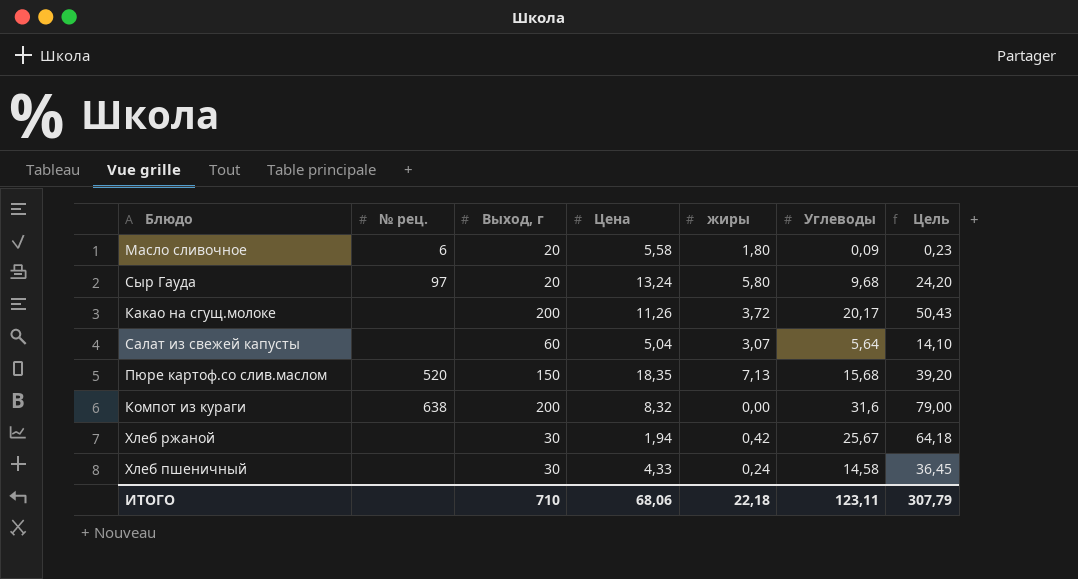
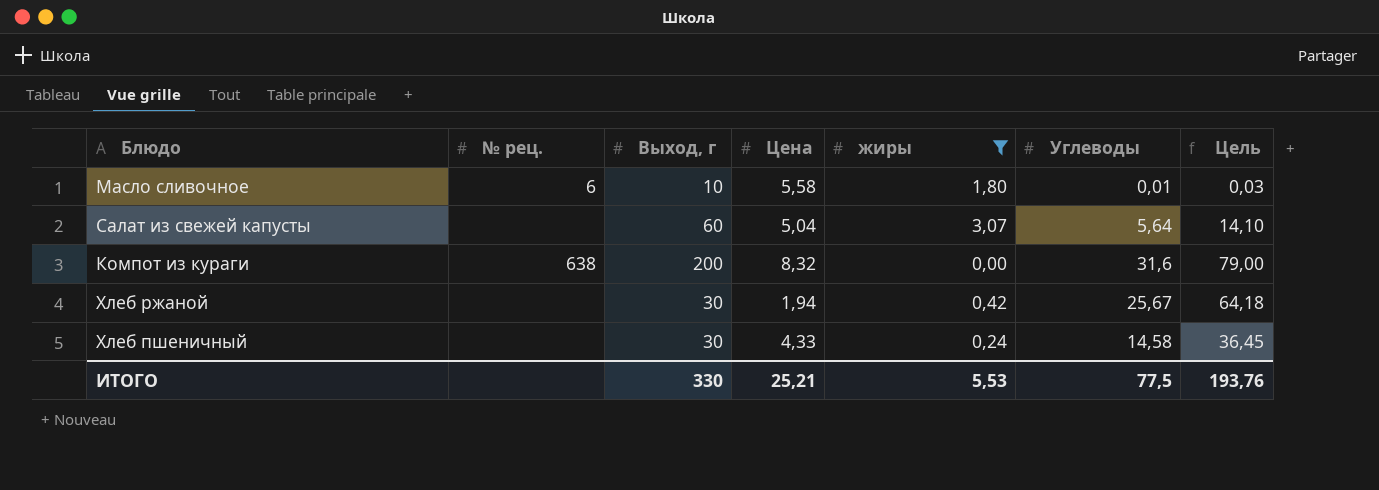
filter: none -> жиры <= 3,07
Масло сливочное | Выход, г: 20 -> 10
Масло сливочное | Углеводы: 0,09 -> 0,01
Масло сливочное | Цель: 0,23 -> 0,03
ИТОГО | Выход, г: 710 -> 330
ИТОГО | Цена: 68,06 -> 25,21
ИТОГО | жиры: 22,18 -> 5,53
ИТОГО | Углеводы: 123,11 -> 77,5
ИТОГО | Цель: 307,79 -> 193,76

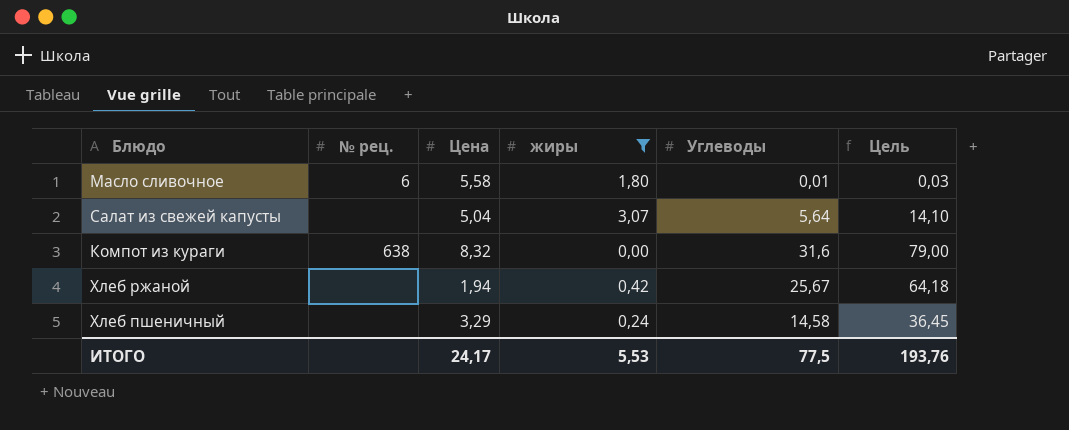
column Выход, г | position: 3 -> none
Хлеб пшеничный | Цена: 4,33 -> 3,29
ИТОГО | Цена: 25,21 -> 24,17

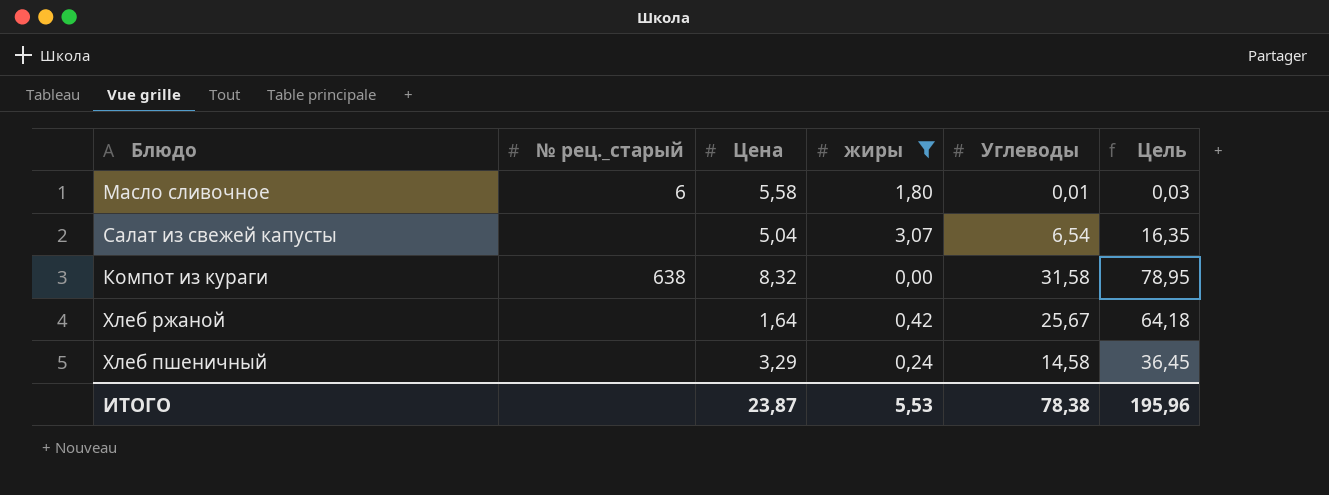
column name: № рец. -> № рец._старый
Салат из свежей капусты | Углеводы: 5,64 -> 6,54
Салат из свежей капусты | Цель: 14,10 -> 16,35
Компот из кураги | Углеводы: 31,6 -> 31,58
Компот из кураги | Цель: 79,00 -> 78,95
Хлеб ржаной | Цена: 1,94 -> 1,64
ИТОГО | Цена: 24,17 -> 23,87
ИТОГО | Углеводы: 77,5 -> 78,38
ИТОГО | Цель: 193,76 -> 195,96

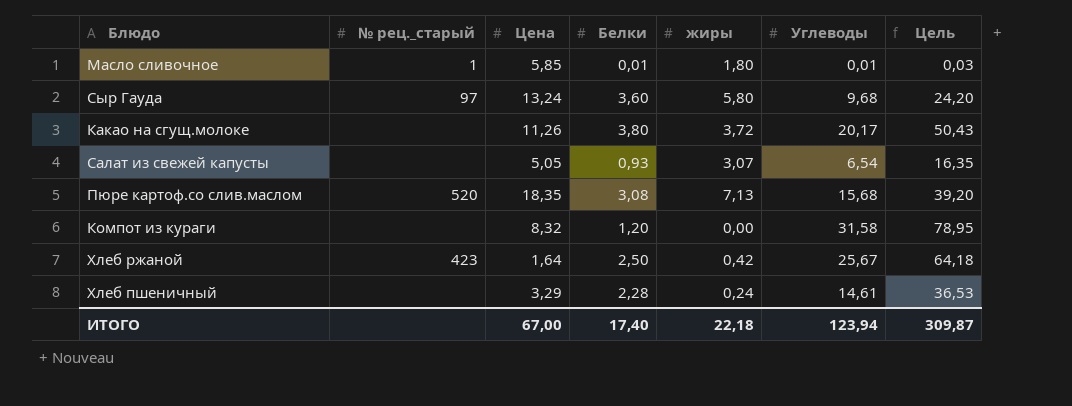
filter: жиры <= 3,07 -> none
column Белки | position: none -> 4
Масло сливочное | № рец._старый: 6 -> 1
Масло сливочное | Цена: 5,58 -> 5,85
Салат из свежей капусты | Цена: 5,04 -> 5,05
Компот из кураги | № рец._старый: 638 -> none
Хлеб ржаной | № рец._старый: none -> 423
Хлеб пшеничный | Углеводы: 14,58 -> 14,61
Хлеб пшеничный | Цель: 36,45 -> 36,53
ИТОГО | Цена: 23,87 -> 67,00
ИТОГО | жиры: 5,53 -> 22,18
ИТОГО | Углеводы: 78,38 -> 123,94
ИТОГО | Цель: 195,96 -> 309,87

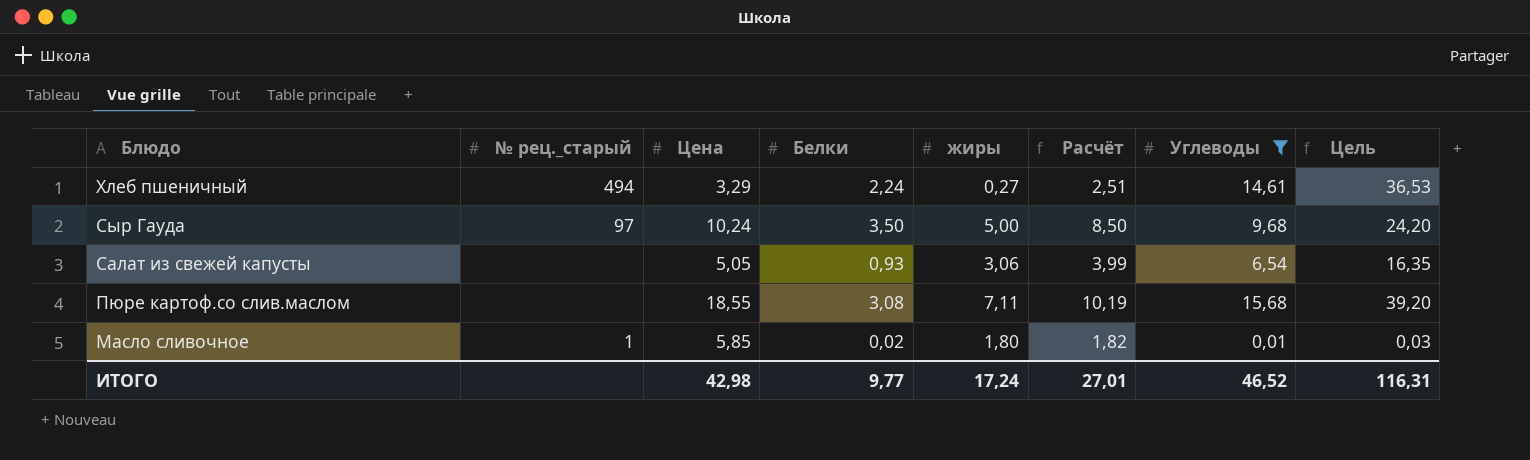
filter: none -> Углеводы <= 15,68
row order: none -> Блюдо descending
column Расчёт | formula: none -> [Белки] + [жиры]
Хлеб пшеничный | № рец._старый: none -> 494
Хлеб пшеничный | Белки: 2,28 -> 2,24
Хлеб пшеничный | жиры: 0,24 -> 0,27
Сыр Гауда | Цена: 13,24 -> 10,24
Сыр Гауда | Белки: 3,60 -> 3,50
Сыр Гауда | жиры: 5,80 -> 5,00
Салат из свежей капусты | жиры: 3,07 -> 3,06
Пюре картоф.со слив.маслом | № рец._старый: 520 -> none
Пюре картоф.со слив.маслом | Цена: 18,35 -> 18,55
Пюре картоф.со слив.маслом | жиры: 7,13 -> 7,11
Масло сливочное | Белки: 0,01 -> 0,02
ИТОГО | Цена: 67,00 -> 42,98
ИТОГО | Белки: 17,40 -> 9,77
ИТОГО | жиры: 22,18 -> 17,24
ИТОГО | Углеводы: 123,94 -> 46,52
ИТОГО | Цель: 309,87 -> 116,31

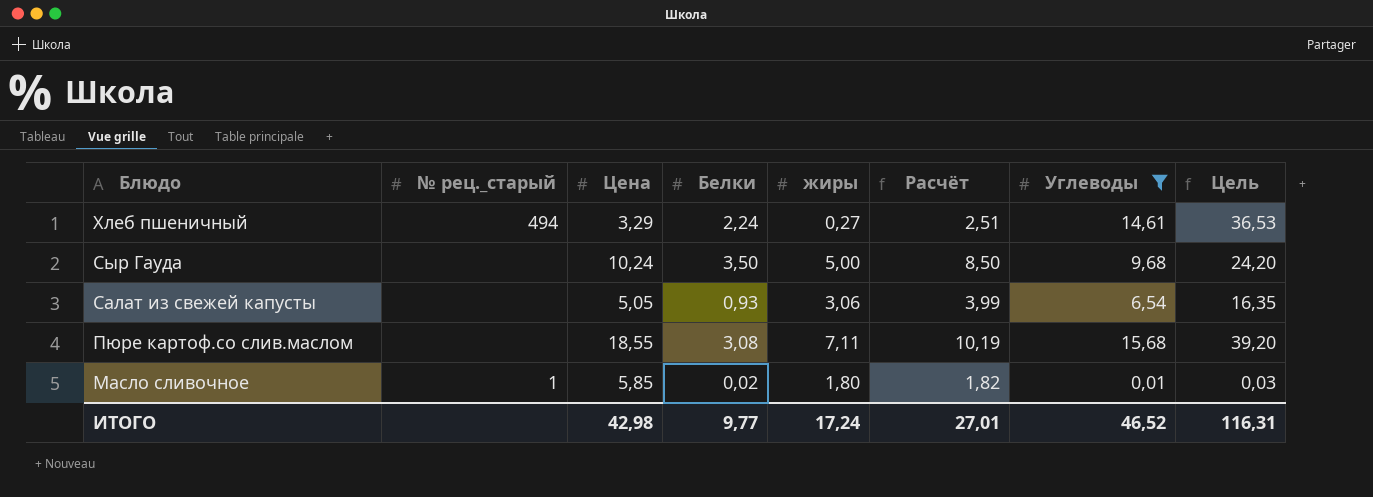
Сыр Гауда | № рец._старый: 97 -> none

